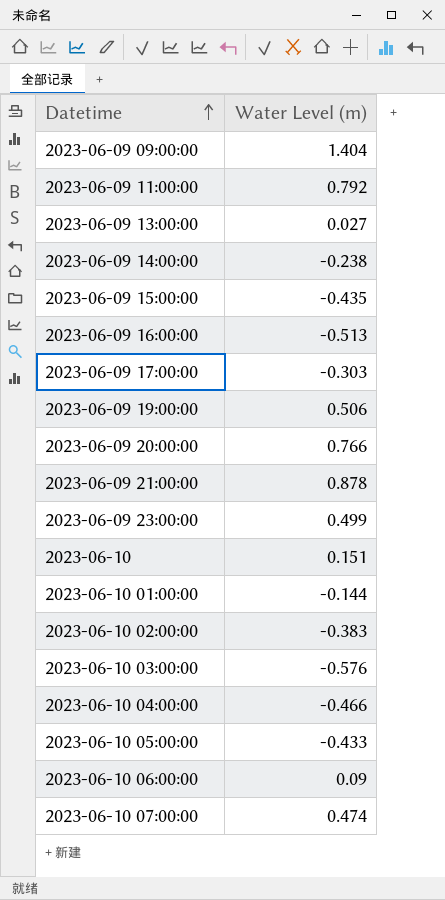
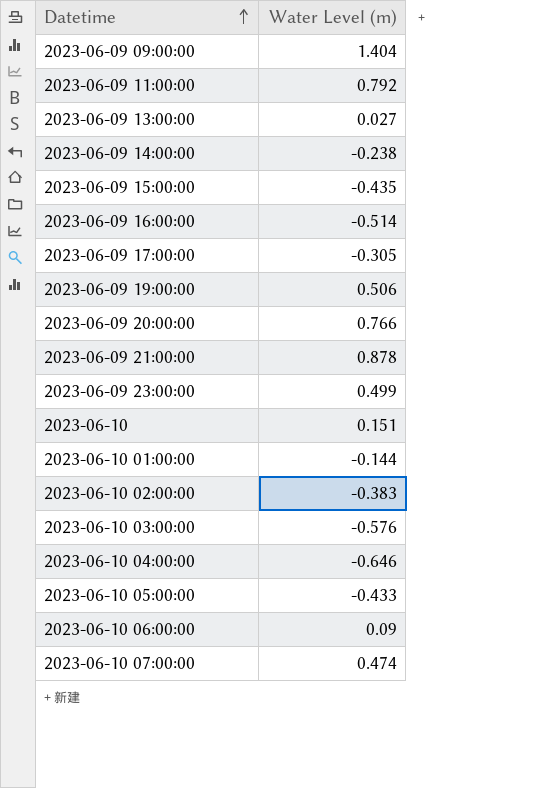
2023-06-09 16:00:00 | Water Level (m): -0.513 -> -0.514
2023-06-09 17:00:00 | Water Level (m): -0.303 -> -0.305
2023-06-10 04:00:00 | Water Level (m): -0.466 -> -0.646

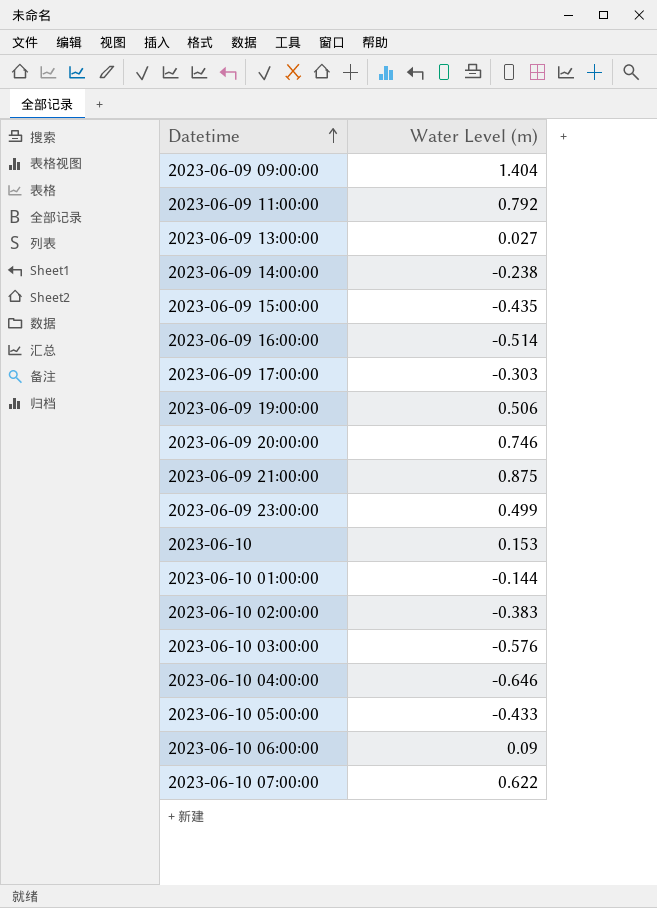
2023-06-09 17:00:00 | Water Level (m): -0.305 -> -0.303
2023-06-09 20:00:00 | Water Level (m): 0.766 -> 0.746
2023-06-09 21:00:00 | Water Level (m): 0.878 -> 0.875
2023-06-10 | Water Level (m): 0.151 -> 0.153
2023-06-10 07:00:00 | Water Level (m): 0.474 -> 0.622

